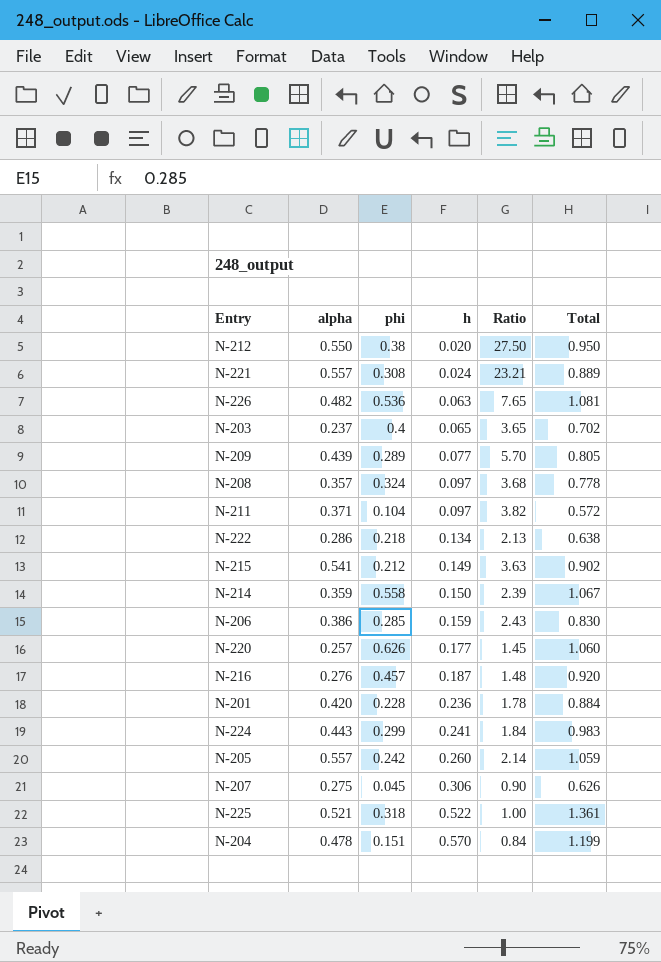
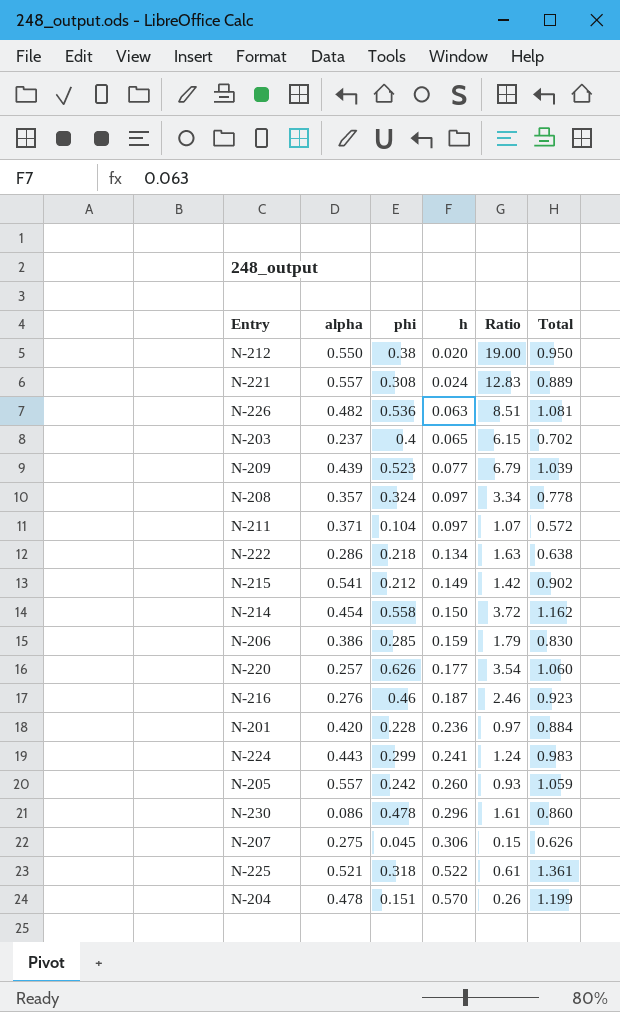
column Ratio | formula: [alpha] / [h] -> [phi] / [h]
N-209 | phi: 0.289 -> 0.523
N-209 | Total: 0.805 -> 1.039
N-214 | alpha: 0.359 -> 0.454
N-214 | Total: 1.067 -> 1.162
N-216 | phi: 0.457 -> 0.46
N-216 | Total: 0.920 -> 0.923
row N-230: none -> 0.086 | 0.478 | 0.296 | 1.61 | 0.860

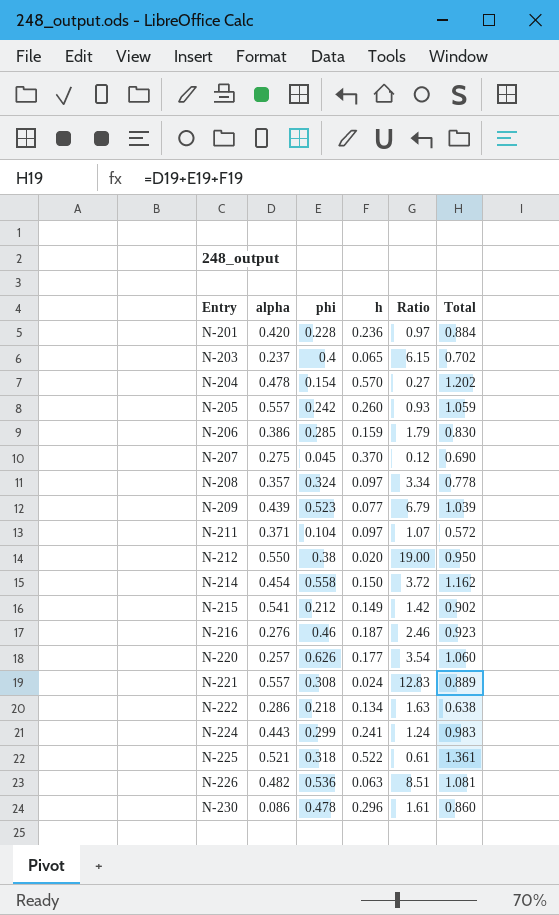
row order: h ascending -> Entry ascending
N-204 | phi: 0.151 -> 0.154
N-204 | Ratio: 0.26 -> 0.27
N-204 | Total: 1.199 -> 1.202
N-207 | h: 0.306 -> 0.370
N-207 | Ratio: 0.15 -> 0.12
N-207 | Total: 0.626 -> 0.690

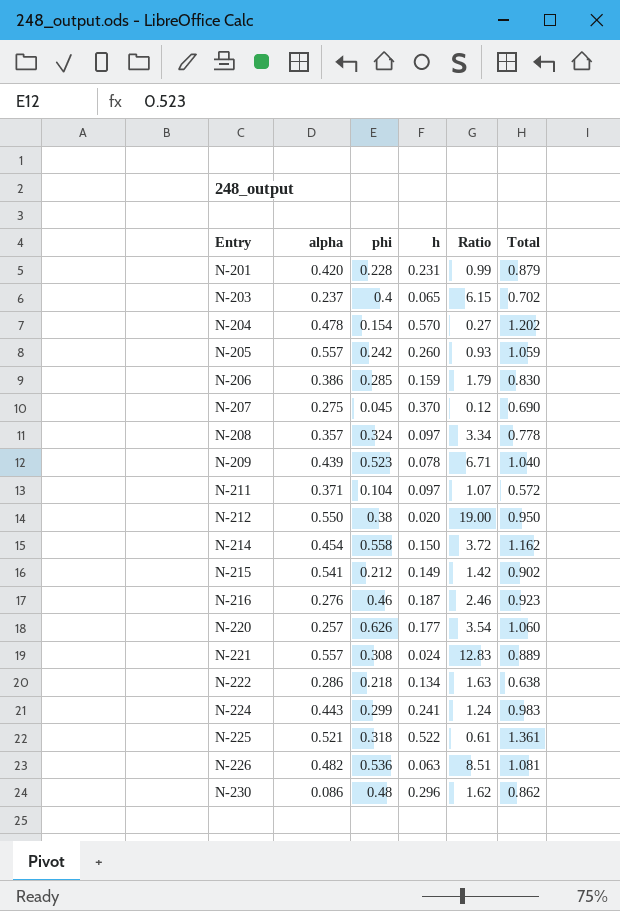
N-201 | h: 0.236 -> 0.231
N-201 | Ratio: 0.97 -> 0.99
N-201 | Total: 0.884 -> 0.879
N-209 | h: 0.077 -> 0.078
N-209 | Ratio: 6.79 -> 6.71
N-209 | Total: 1.039 -> 1.040
N-230 | phi: 0.478 -> 0.48
N-230 | Ratio: 1.61 -> 1.62
N-230 | Total: 0.860 -> 0.862

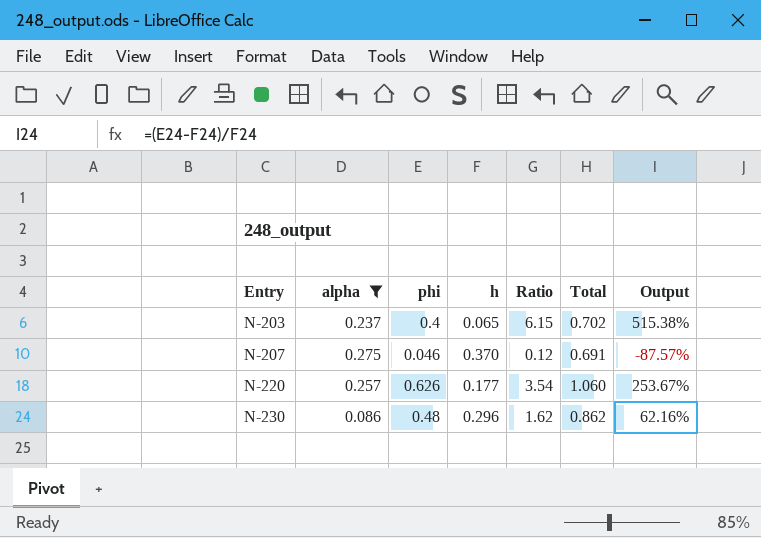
filter: none -> alpha <= 0.275
column Output | formula: none -> ([phi] - [h]) / [h]
N-207 | phi: 0.045 -> 0.046
N-207 | Total: 0.690 -> 0.691

